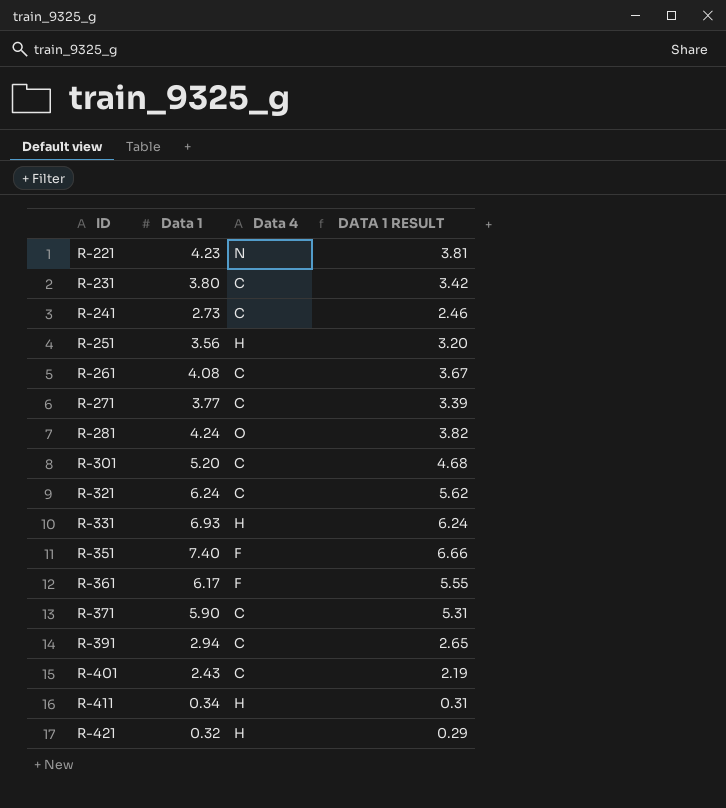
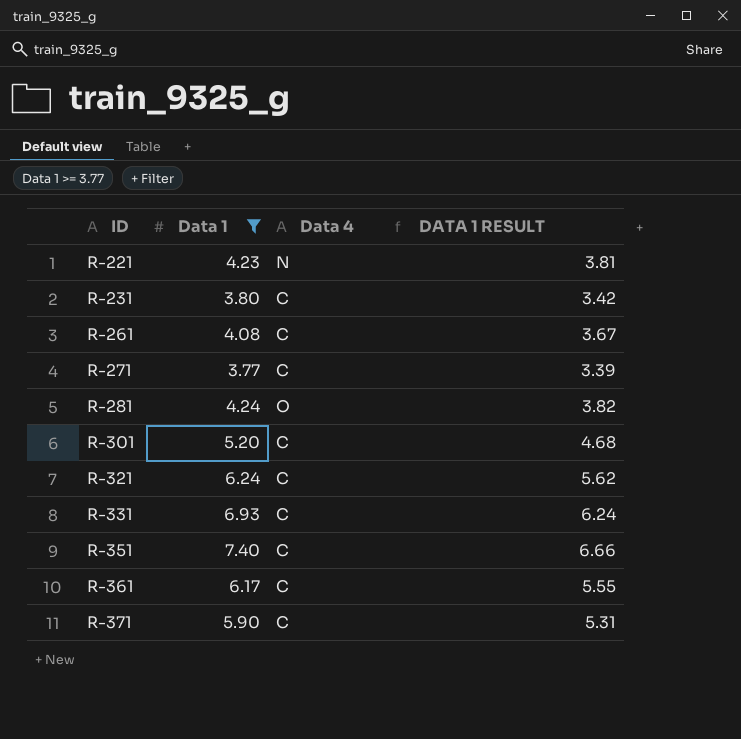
filter: none -> Data 1 >= 3.77
R-331 | Data 4: H -> C
R-351 | Data 4: F -> C
R-361 | Data 4: F -> C

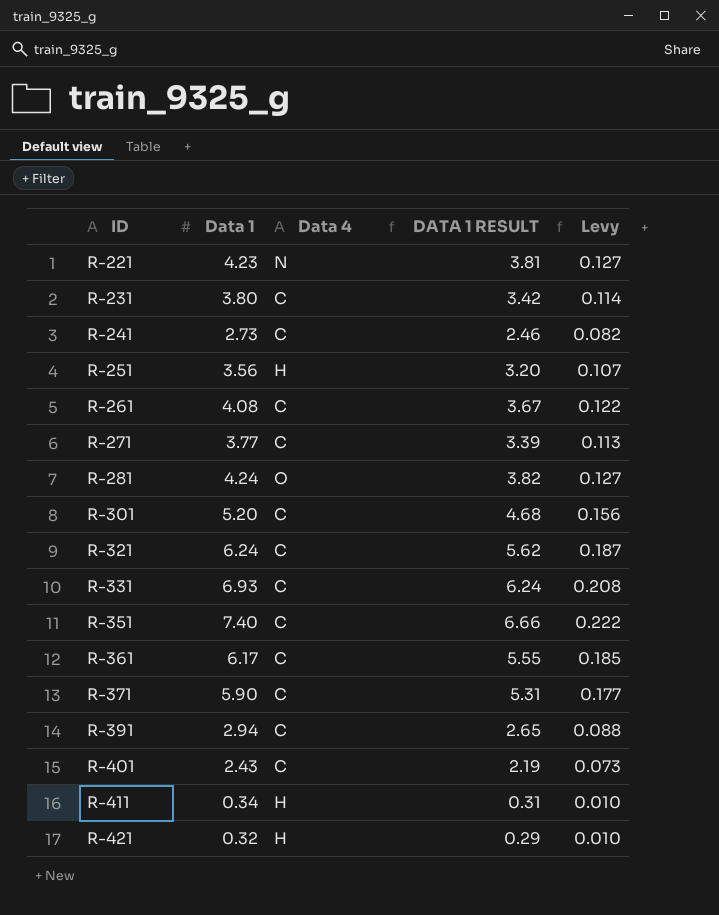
filter: Data 1 >= 3.77 -> none
column Levy | formula: none -> [Data 1] * 0.03

